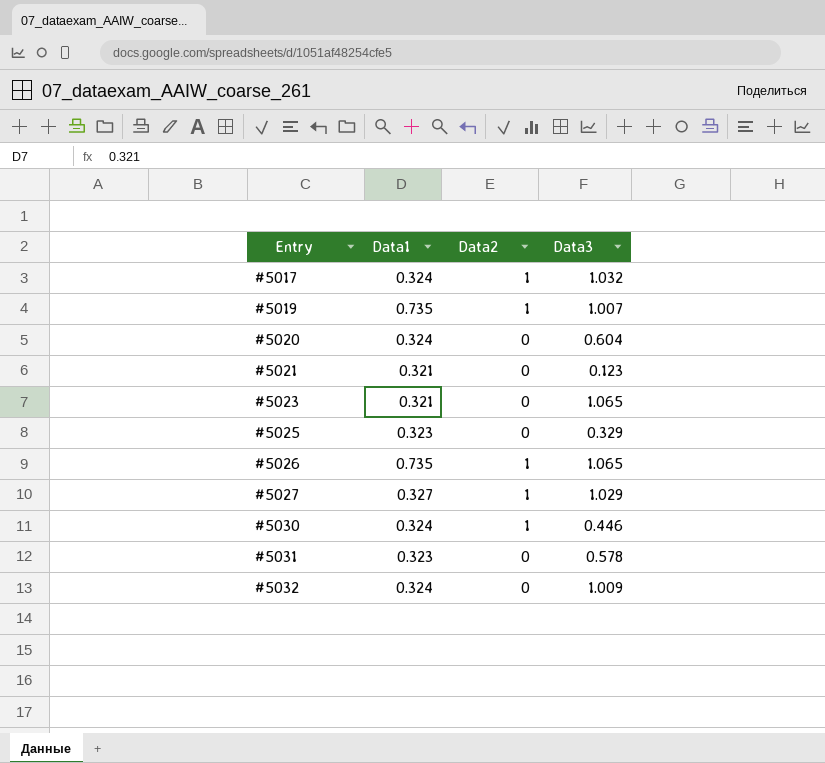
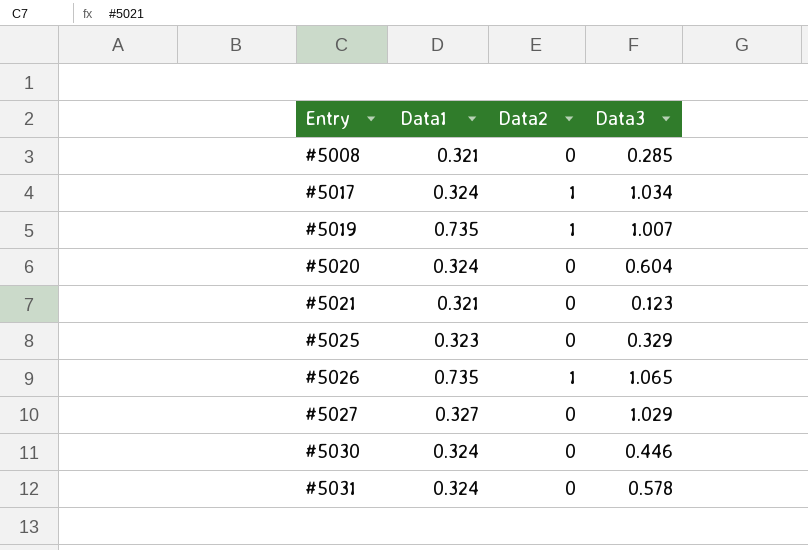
row #5023: 0.321 | 0 | 1.065 -> none
row #5032: 0.324 | 0 | 1.009 -> none
row #5008: none -> 0.321 | 0 | 0.285
#5017 | Data3: 1.032 -> 1.034
#5027 | Data2: 1 -> 0
#5030 | Data2: 1 -> 0
#5031 | Data1: 0.323 -> 0.324

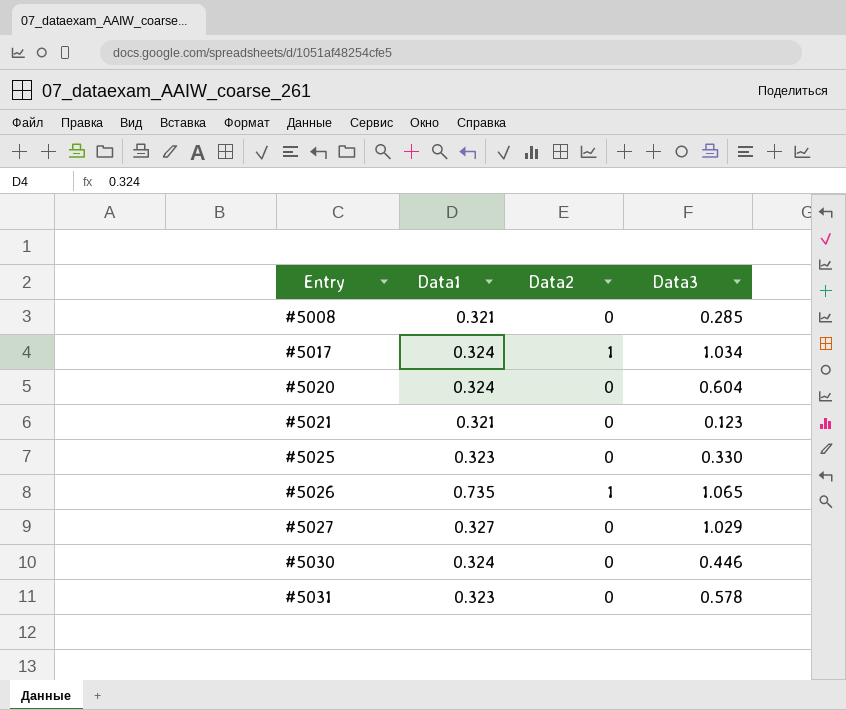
row #5019: 0.735 | 1 | 1.007 -> none
#5025 | Data3: 0.329 -> 0.330
#5031 | Data1: 0.324 -> 0.323

